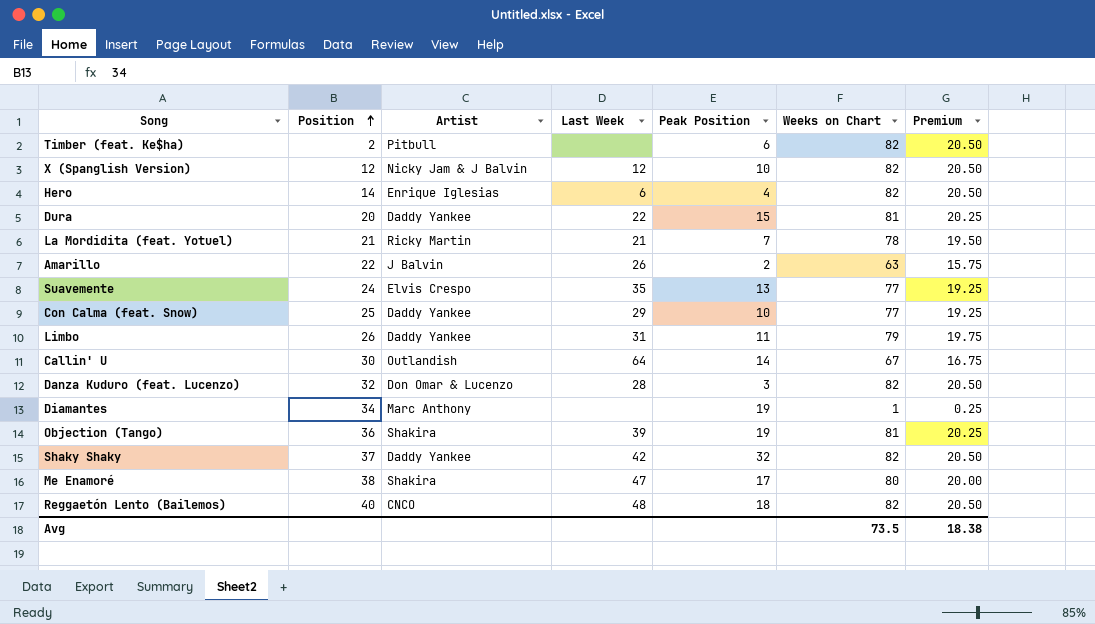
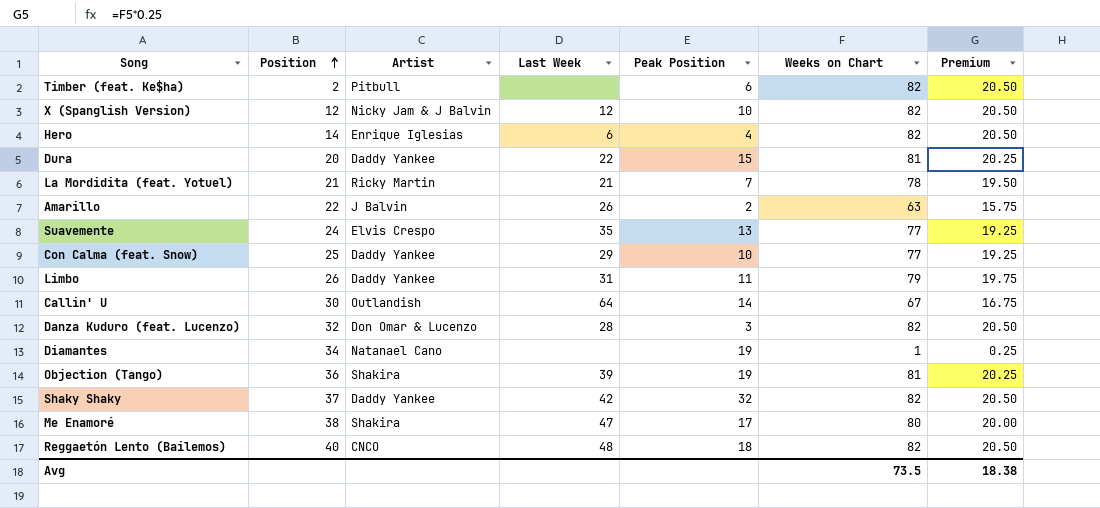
Diamantes | Artist: Marc Anthony -> Natanael Cano

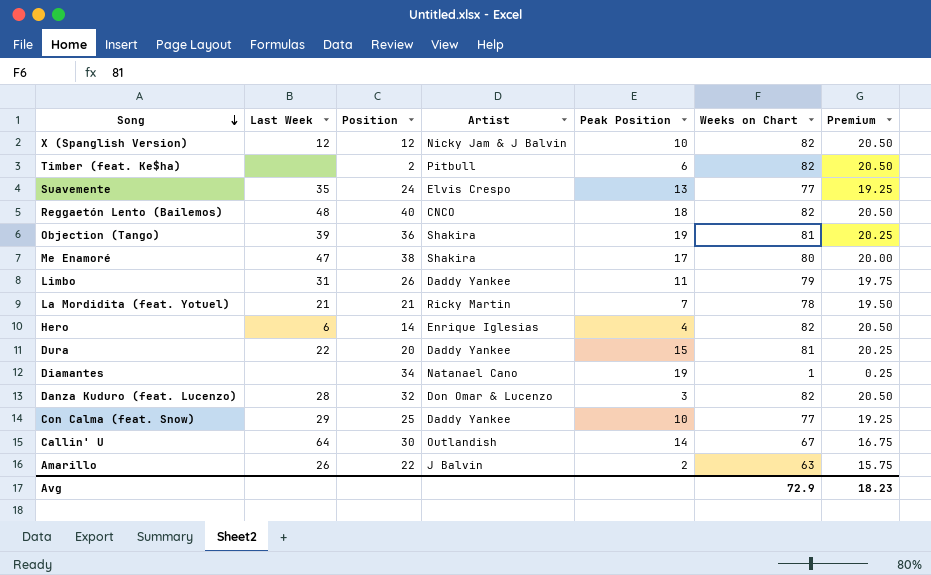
row order: Position ascending -> Song descending
column Last Week | position: 4 -> 2
row Shaky Shaky: 37 | Daddy Yankee | 42 | 32 | 82 | 20.50 -> none
Avg | Weeks on Chart: 73.5 -> 72.9
Avg | Premium: 18.38 -> 18.23

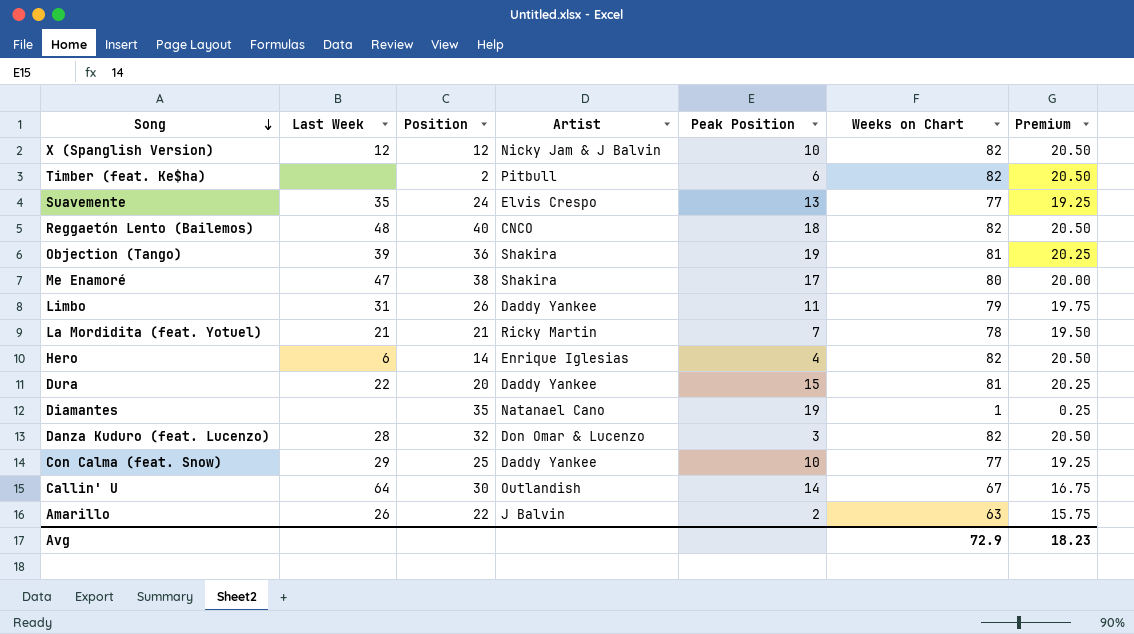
Diamantes | Position: 34 -> 35

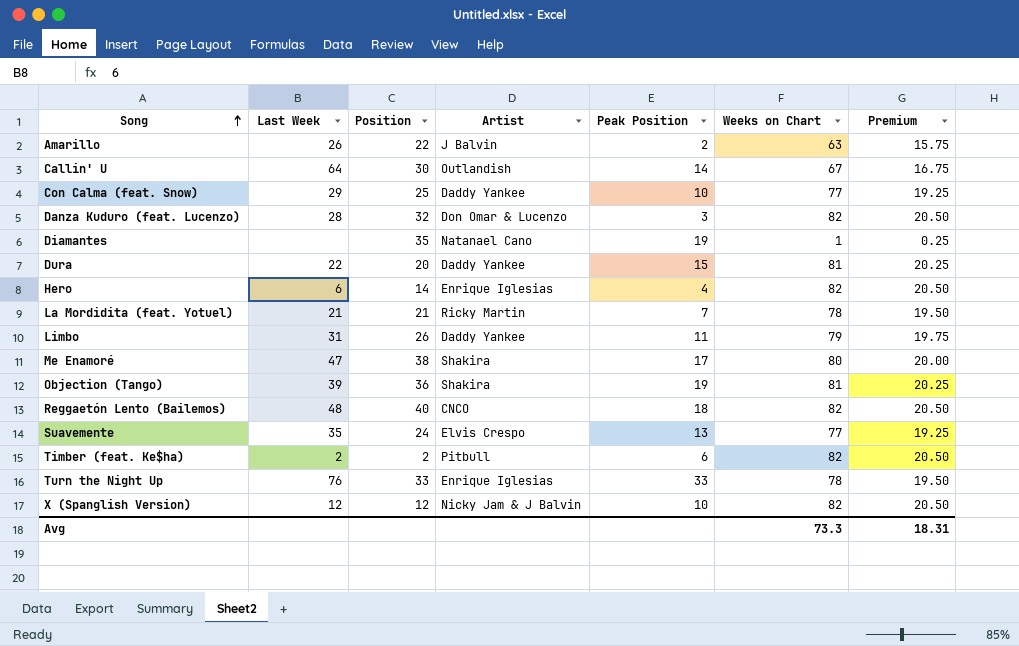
row order: Song descending -> Song ascending
Timber (feat. Ke$ha) | Last Week: none -> 2
row Turn the Night Up: none -> 76 | 33 | Enrique Iglesias | 33 | 78 | 19.50
Avg | Weeks on Chart: 72.9 -> 73.3
Avg | Premium: 18.23 -> 18.31

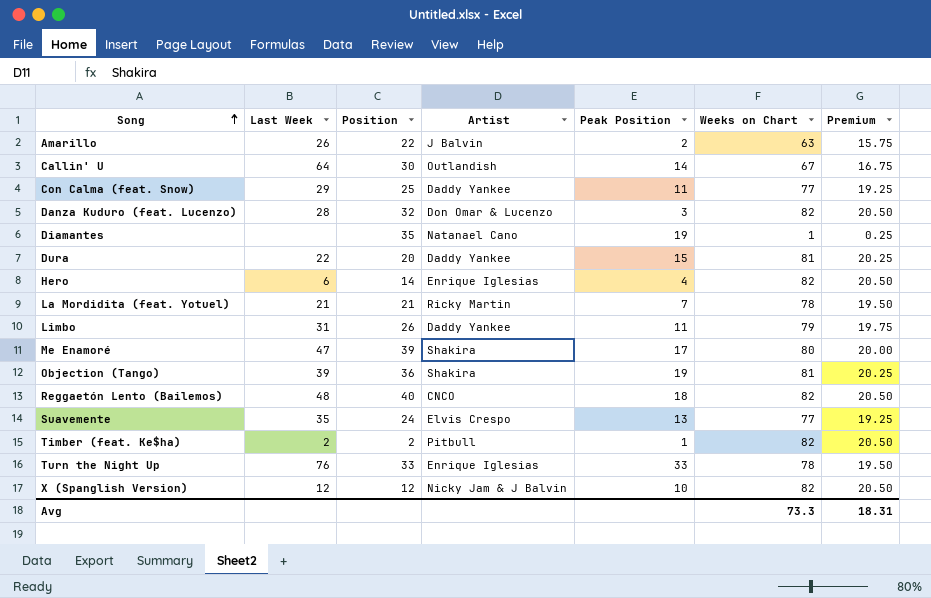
Con Calma (feat. Snow) | Peak Position: 10 -> 11
Me Enamoré | Position: 38 -> 39
Timber (feat. Ke$ha) | Peak Position: 6 -> 1

